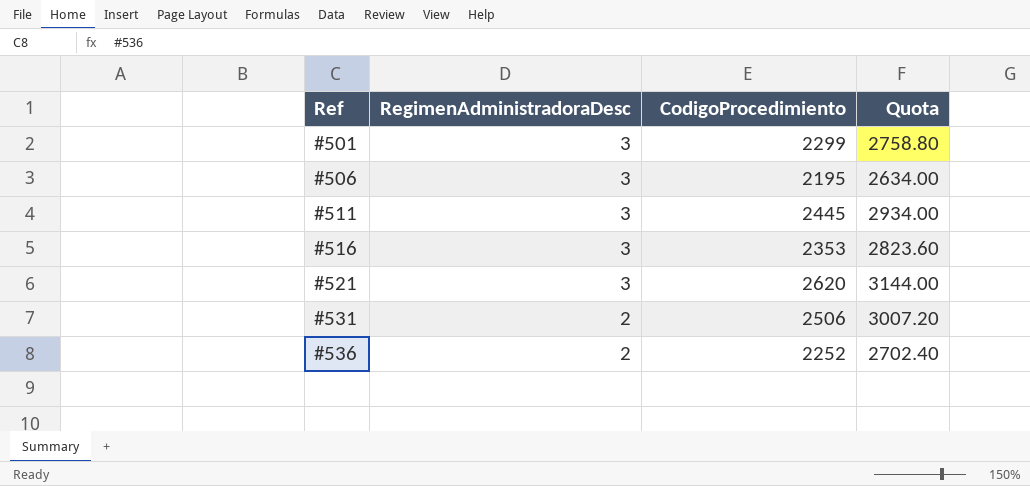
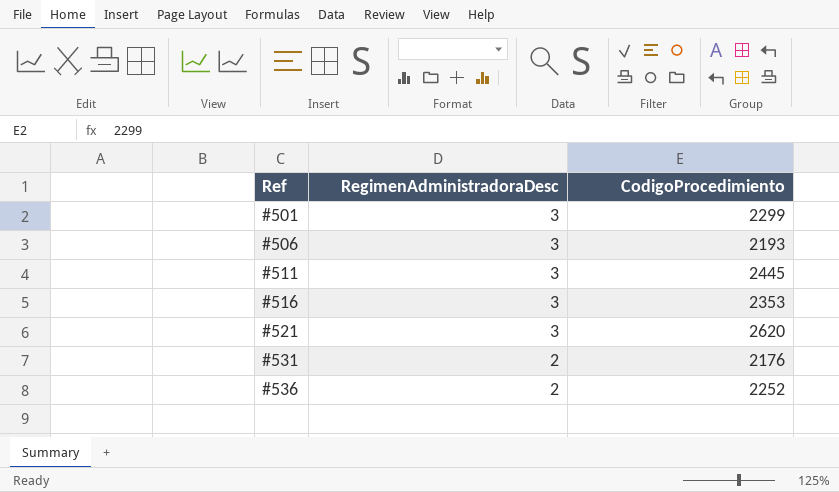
column Quota | formula: [CodigoProcedimiento] * 1.2 -> none
#506 | CodigoProcedimiento: 2195 -> 2193
#531 | CodigoProcedimiento: 2506 -> 2176

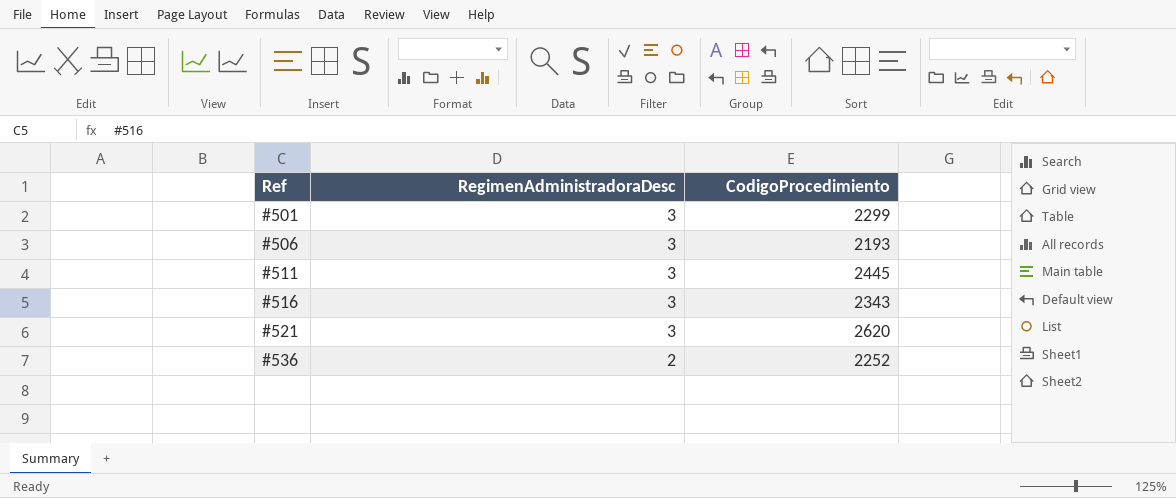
row #531: 2 | 2176 -> none
#516 | CodigoProcedimiento: 2353 -> 2343

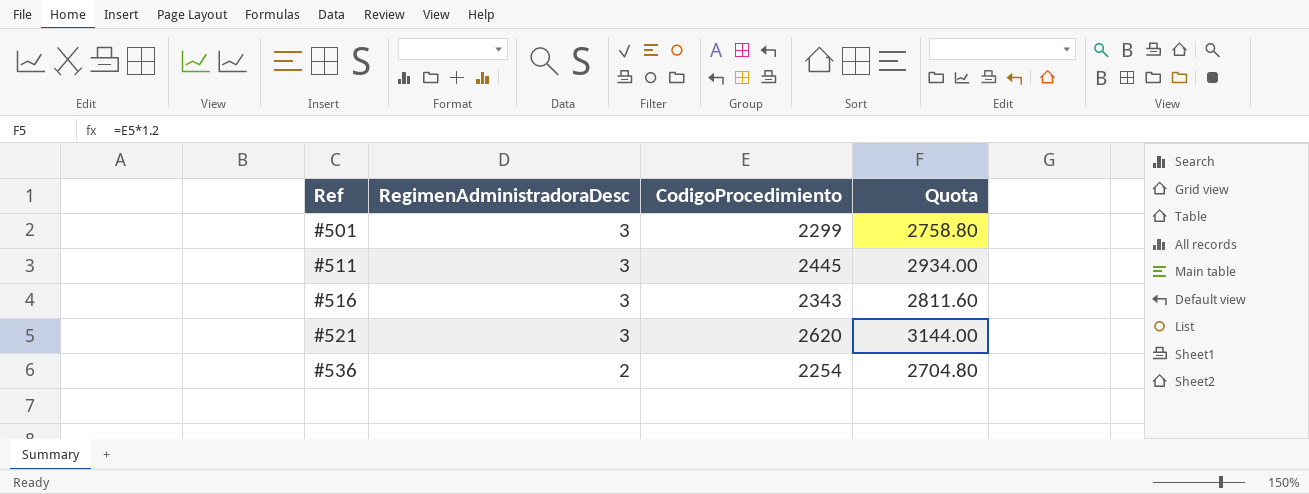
column Quota | formula: none -> [CodigoProcedimiento] * 1.2
row #506: 3 | 2193 -> none
#536 | CodigoProcedimiento: 2252 -> 2254

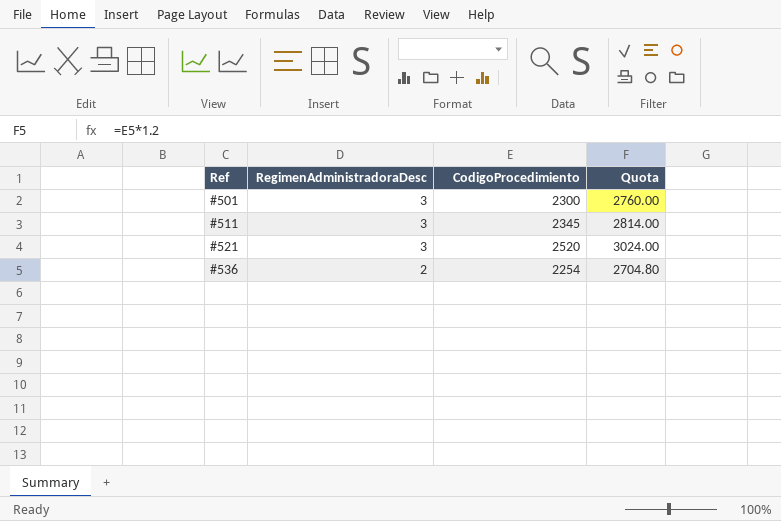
row #516: 3 | 2343 | 2811.60 -> none
#501 | CodigoProcedimiento: 2299 -> 2300
#501 | Quota: 2758.80 -> 2760.00
#511 | CodigoProcedimiento: 2445 -> 2345
#511 | Quota: 2934.00 -> 2814.00
#521 | CodigoProcedimiento: 2620 -> 2520
#521 | Quota: 3144.00 -> 3024.00

